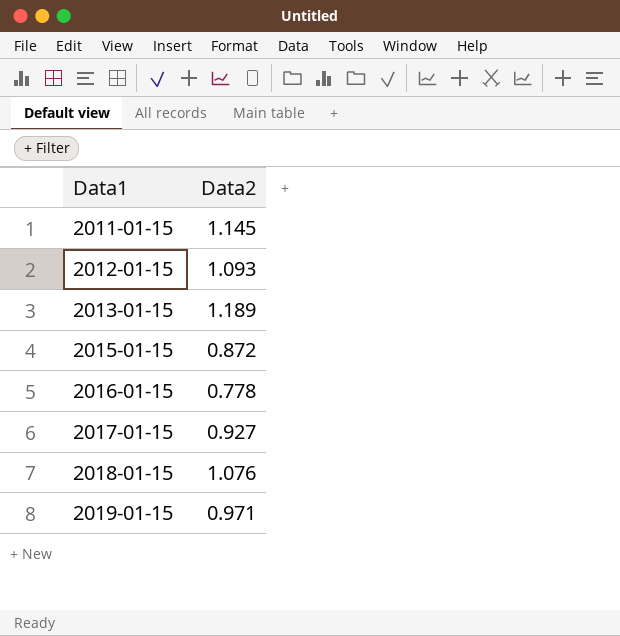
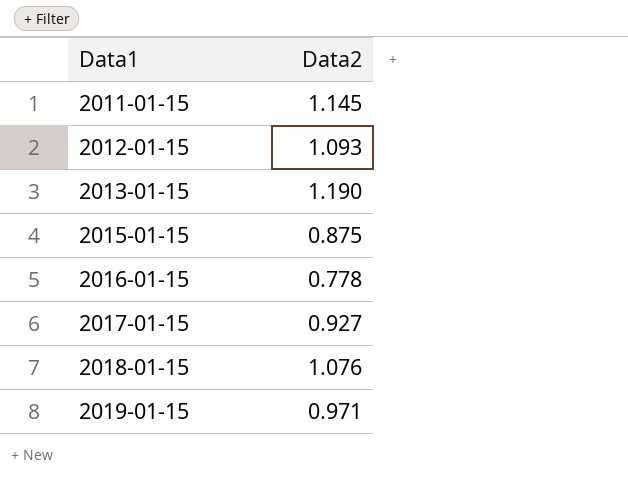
2013-01-15 | Data2: 1.189 -> 1.190
2015-01-15 | Data2: 0.872 -> 0.875

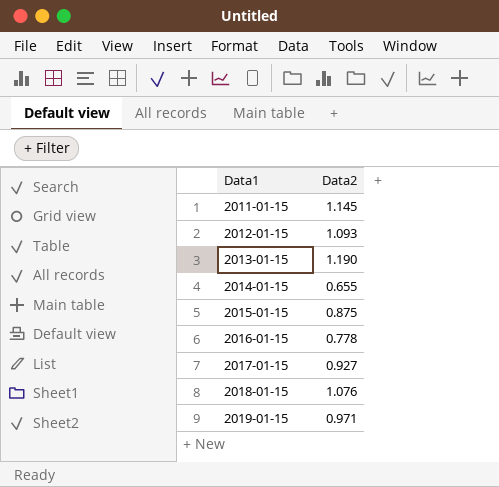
row 2014-01-15: none -> 0.655

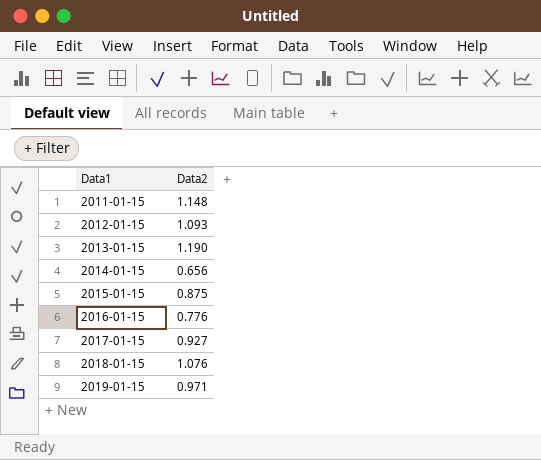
2011-01-15 | Data2: 1.145 -> 1.148
2014-01-15 | Data2: 0.655 -> 0.656
2016-01-15 | Data2: 0.778 -> 0.776

